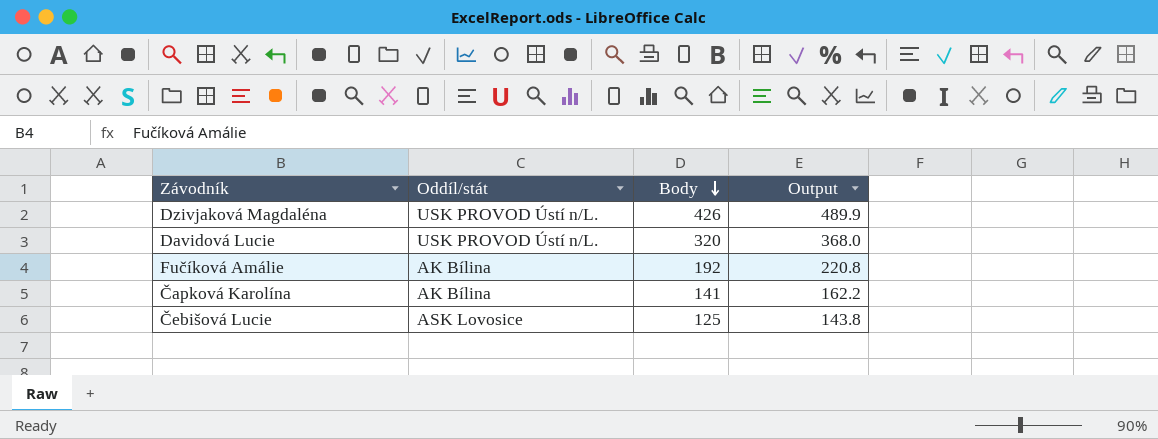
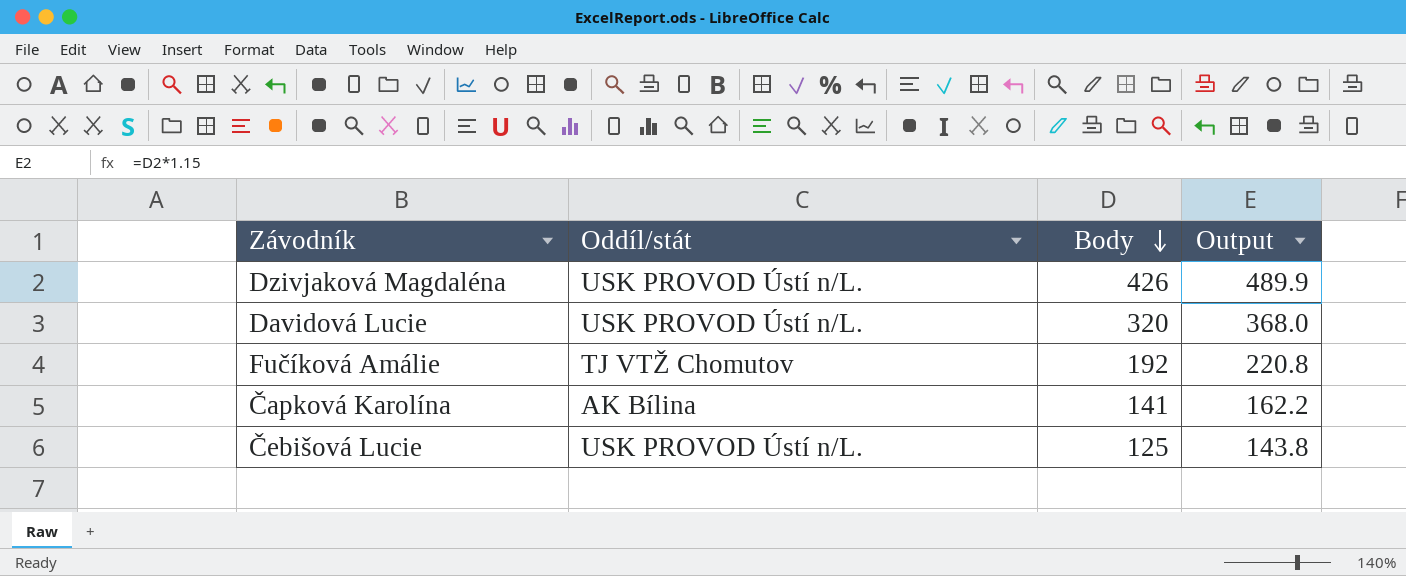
Fučíková Amálie | Oddíl/stát: AK Bílina -> TJ VTŽ Chomutov
Čebišová Lucie | Oddíl/stát: ASK Lovosice -> USK PROVOD Ústí n/L.

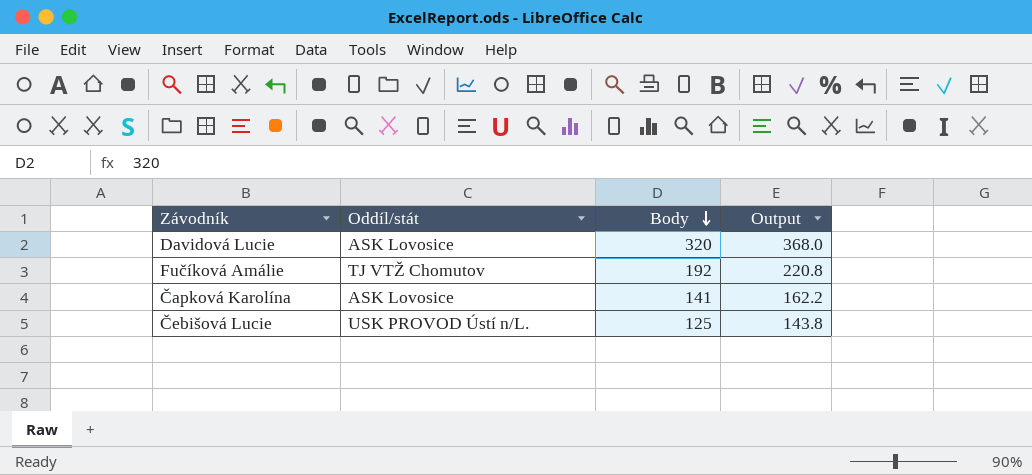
row Dzivjaková Magdaléna: USK PROVOD Ústí n/L. | 426 | 489.9 -> none
Davidová Lucie | Oddíl/stát: USK PROVOD Ústí n/L. -> ASK Lovosice
Čapková Karolína | Oddíl/stát: AK Bílina -> ASK Lovosice

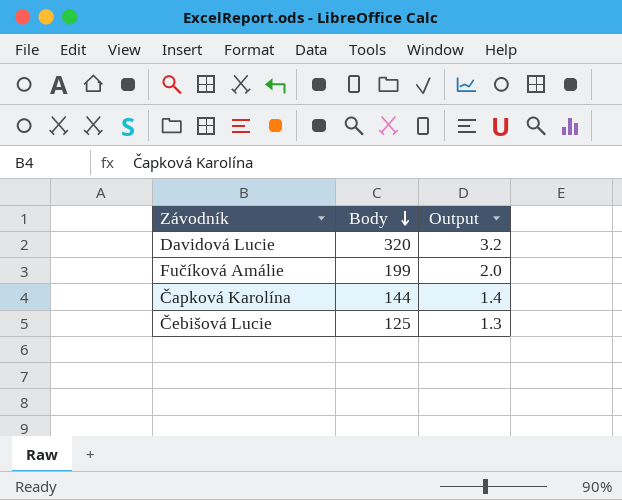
column Oddíl/stát | position: 2 -> none
column Output | formula: [Body] * 1.15 -> [Body] * 0.01
Fučíková Amálie | Body: 192 -> 199
Čapková Karolína | Body: 141 -> 144

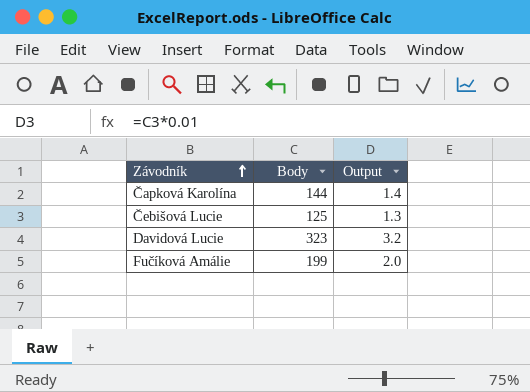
row order: Body descending -> Závodník ascending
Davidová Lucie | Body: 320 -> 323

